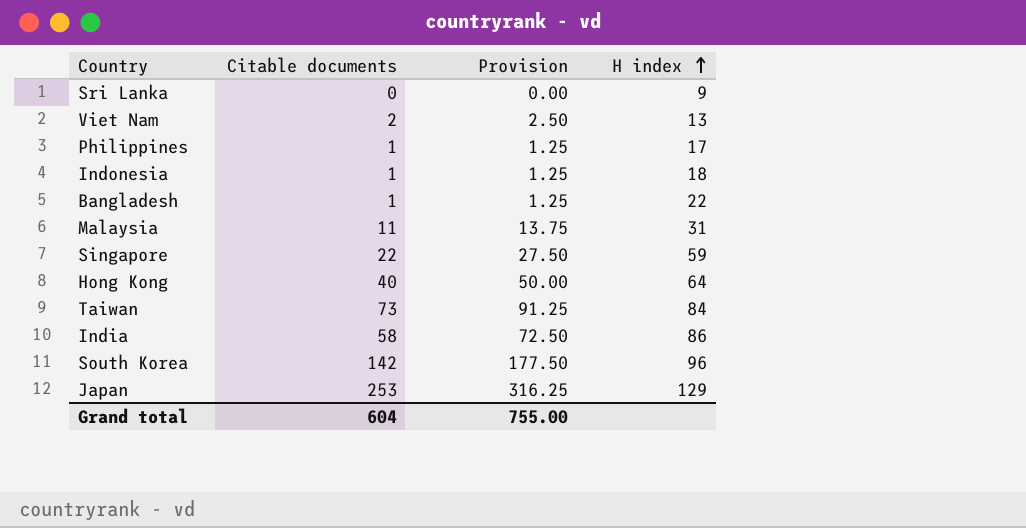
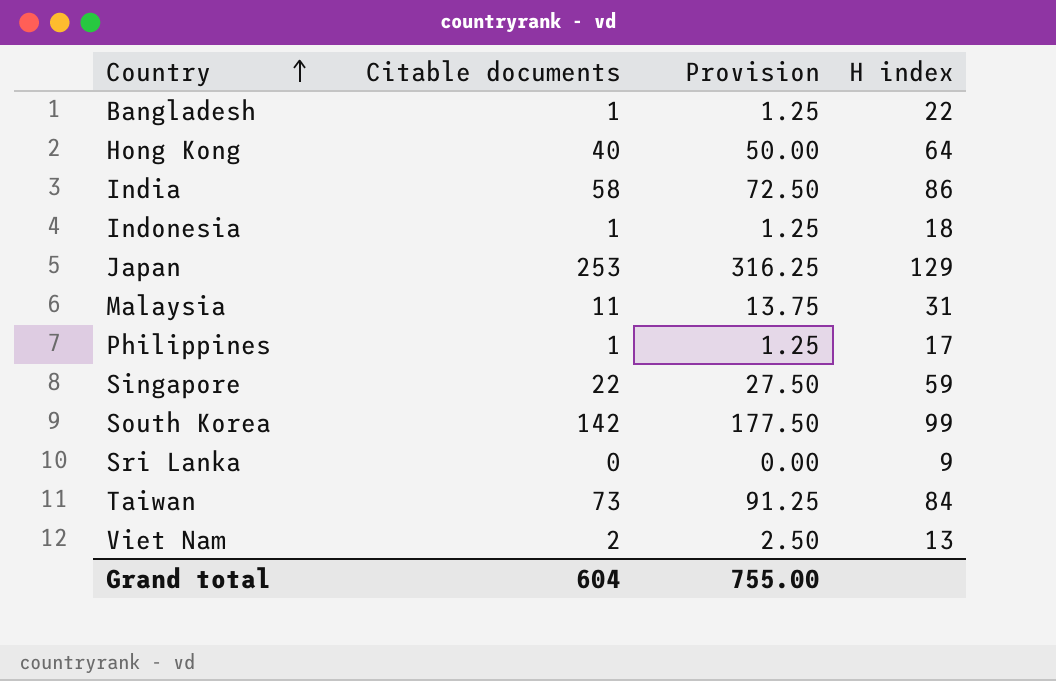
row order: H index ascending -> Country ascending
South Korea | H index: 96 -> 99

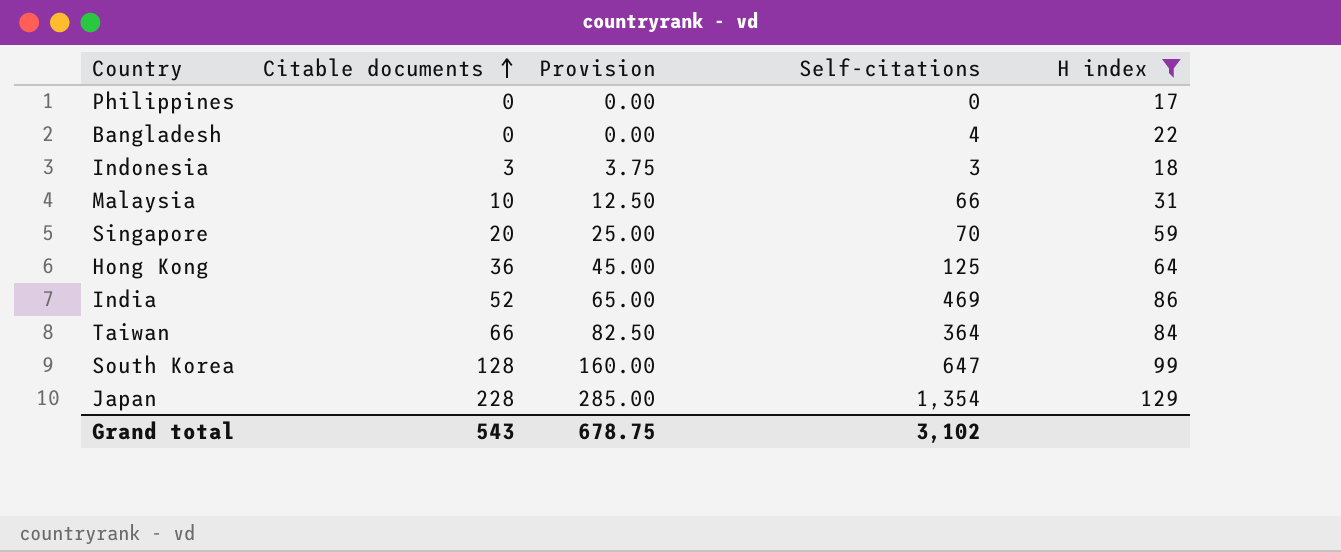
filter: none -> H index >= 17
row order: Country ascending -> Citable documents ascending
column Self-citations | position: none -> 4
Philippines | Citable documents: 1 -> 0
Philippines | Provision: 1.25 -> 0.00
Bangladesh | Citable documents: 1 -> 0
Bangladesh | Provision: 1.25 -> 0.00
Indonesia | Citable documents: 1 -> 3
Indonesia | Provision: 1.25 -> 3.75
Malaysia | Citable documents: 11 -> 10
Malaysia | Provision: 13.75 -> 12.50
Singapore | Citable documents: 22 -> 20
Singapore | Provision: 27.50 -> 25.00
Hong Kong | Citable documents: 40 -> 36
Hong Kong | Provision: 50.00 -> 45.00
India | Citable documents: 58 -> 52
India | Provision: 72.50 -> 65.00
Taiwan | Citable documents: 73 -> 66
Taiwan | Provision: 91.25 -> 82.50
South Korea | Citable documents: 142 -> 128
South Korea | Provision: 177.50 -> 160.00
Japan | Citable documents: 253 -> 228
Japan | Provision: 316.25 -> 285.00
Grand total | Citable documents: 604 -> 543
Grand total | Provision: 755.00 -> 678.75

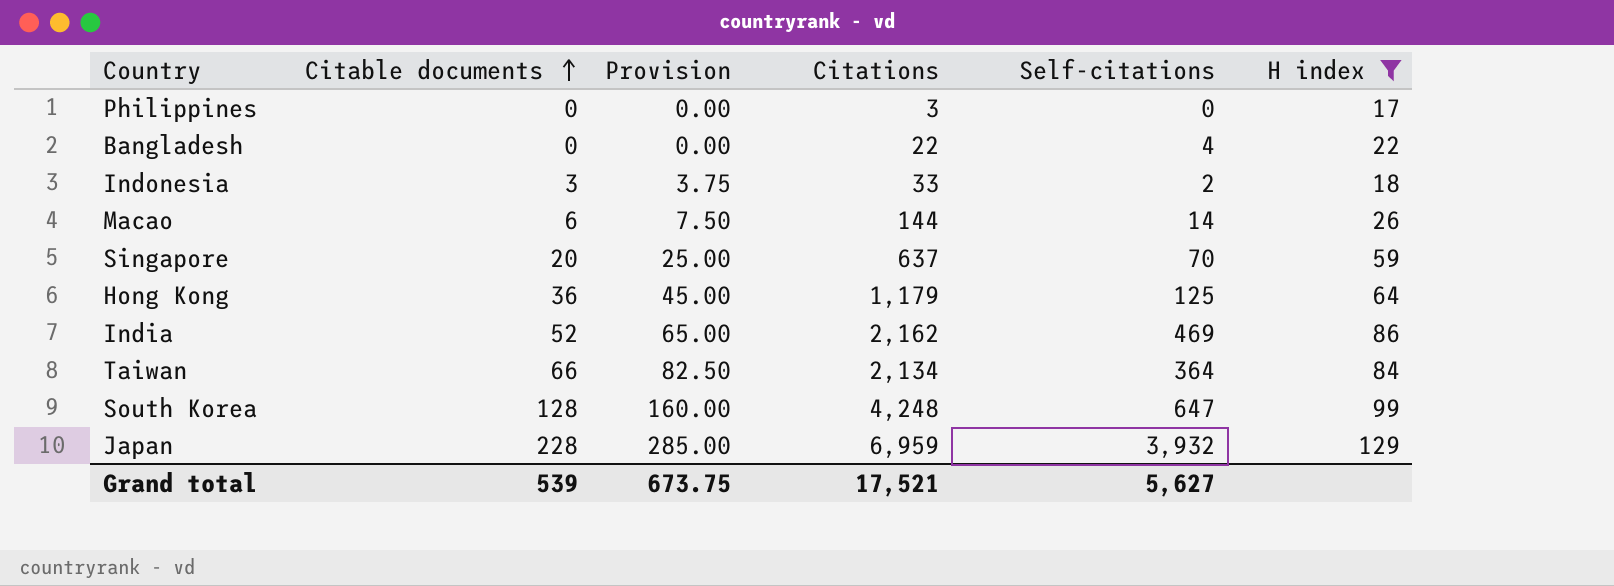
column Citations | position: none -> 4
row Malaysia: 10 | 12.50 | 66 | 31 -> none
Indonesia | Self-citations: 3 -> 2
row Macao: none -> 6 | 7.50 | 144 | 14 | 26
Japan | Self-citations: 1,354 -> 3,932
Grand total | Citable documents: 543 -> 539
Grand total | Provision: 678.75 -> 673.75
Grand total | Self-citations: 3,102 -> 5,627

